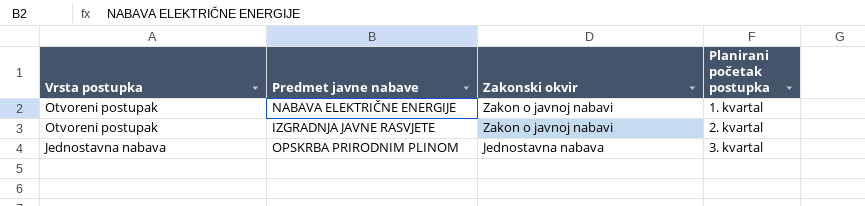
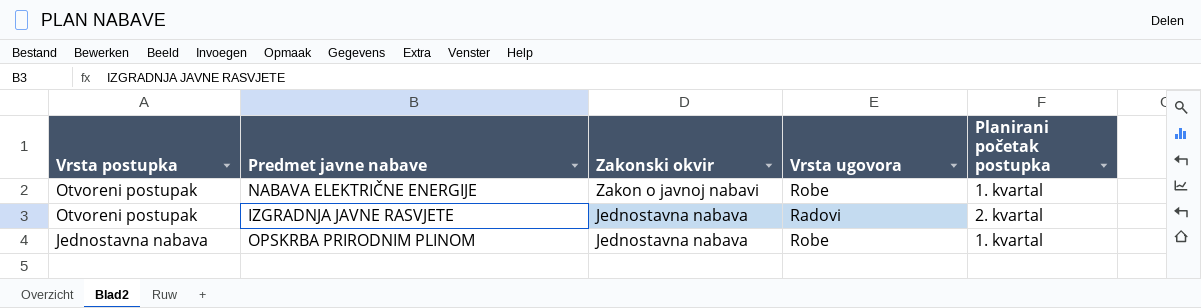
column Vrsta ugovora | position: none -> 4
IZGRADNJA JAVNE RASVJETE | Zakonski okvir: Zakon o javnoj nabavi -> Jednostavna nabava
OPSKRBA PRIRODNIM PLINOM | Planirani početak postupka: 3. kvartal -> 1. kvartal

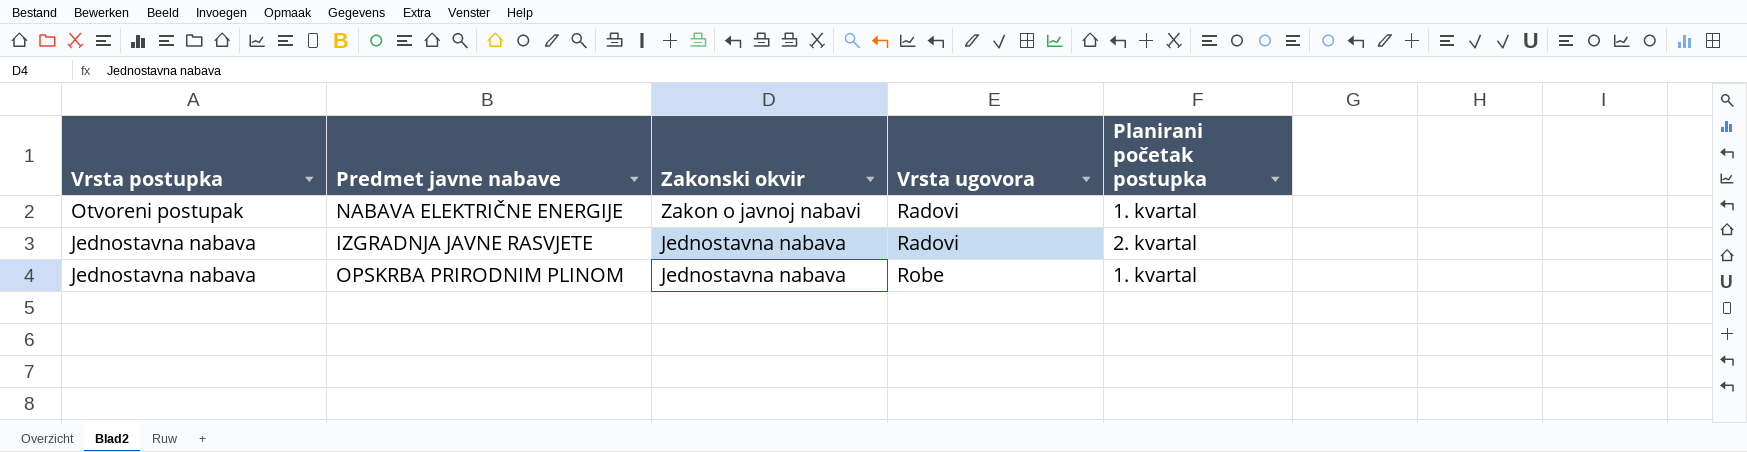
NABAVA ELEKTRIČNE ENERGIJE | Vrsta ugovora: Robe -> Radovi
IZGRADNJA JAVNE RASVJETE | Vrsta postupka: Otvoreni postupak -> Jednostavna nabava

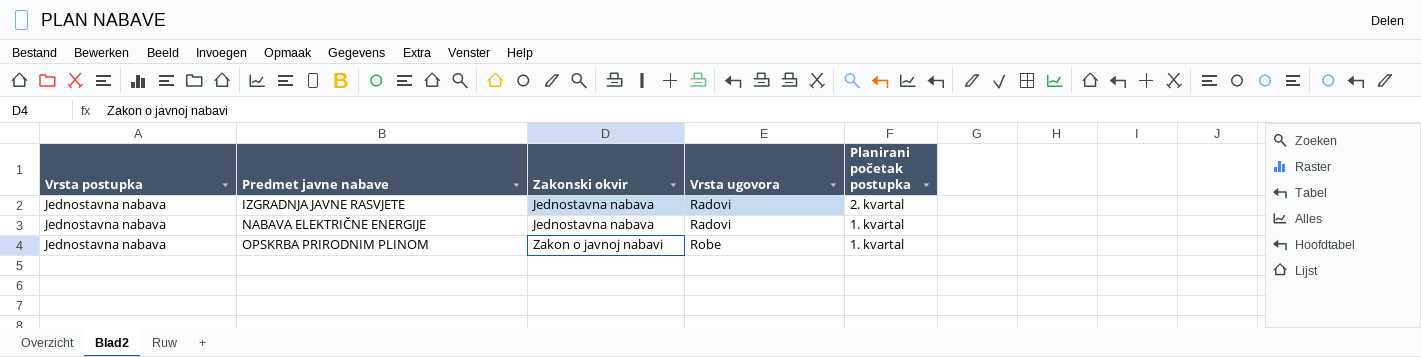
row order: Vrsta postupka descending -> Predmet javne nabave ascending
NABAVA ELEKTRIČNE ENERGIJE | Vrsta postupka: Otvoreni postupak -> Jednostavna nabava
NABAVA ELEKTRIČNE ENERGIJE | Zakonski okvir: Zakon o javnoj nabavi -> Jednostavna nabava
OPSKRBA PRIRODNIM PLINOM | Zakonski okvir: Jednostavna nabava -> Zakon o javnoj nabavi

